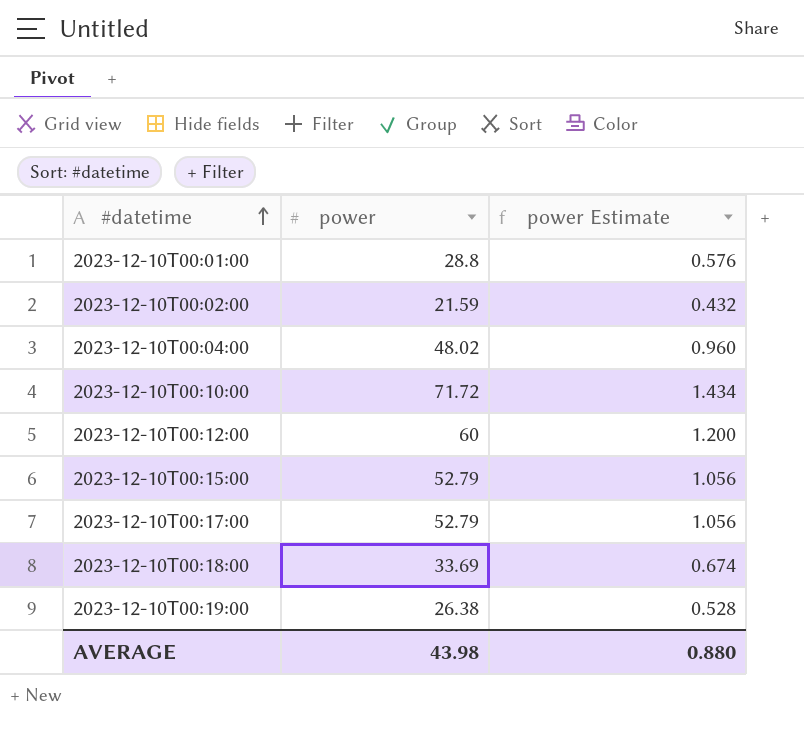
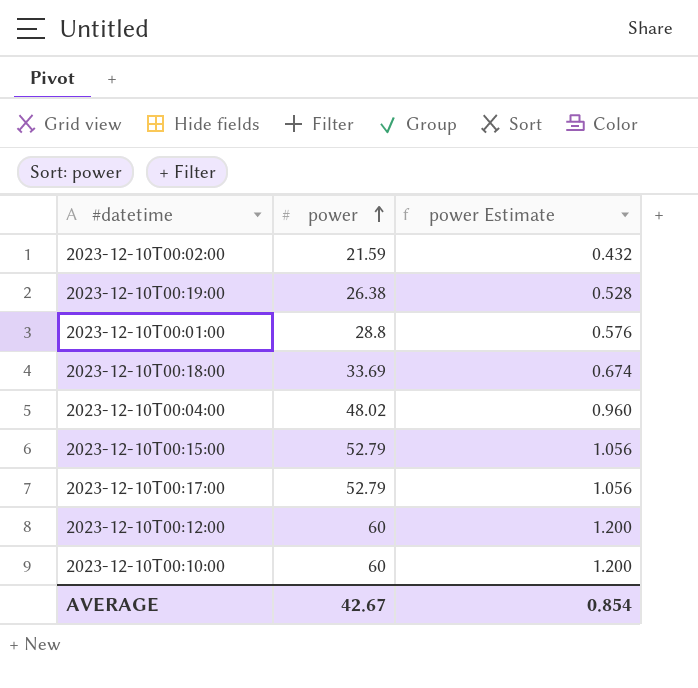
row order: #datetime ascending -> power ascending
2023-12-10T00:10:00 | power: 71.72 -> 60
2023-12-10T00:10:00 | power Estimate: 1.434 -> 1.200
AVERAGE | power: 43.98 -> 42.67
AVERAGE | power Estimate: 0.880 -> 0.854

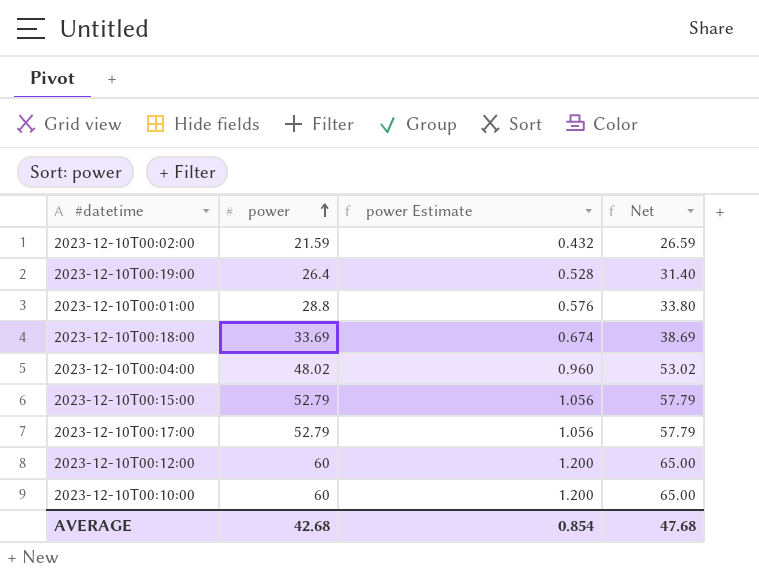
column Net | formula: none -> [power] + 5
2023-12-10T00:19:00 | power: 26.38 -> 26.4
AVERAGE | power: 42.67 -> 42.68

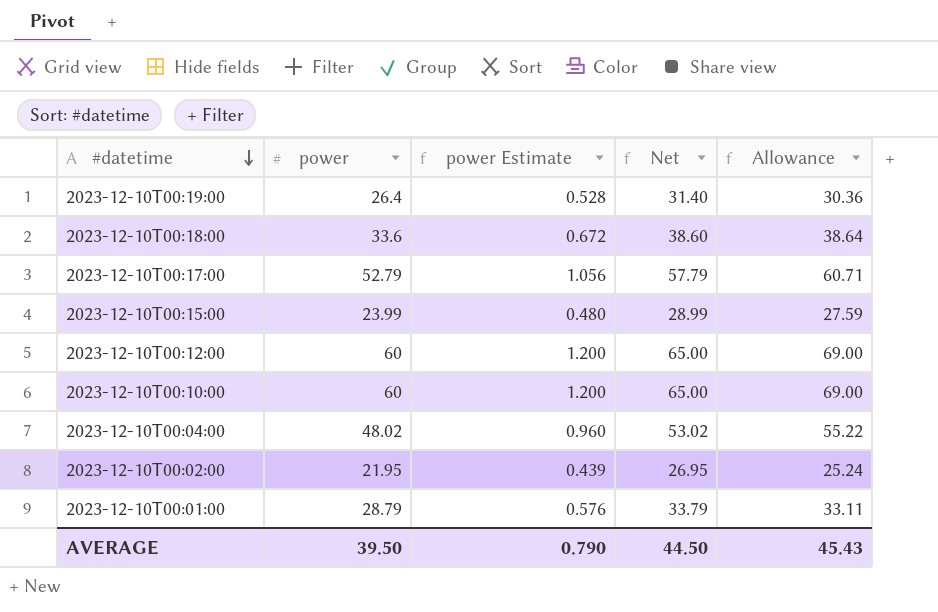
row order: power ascending -> #datetime descending
column Allowance | formula: none -> [power] * 1.15
2023-12-10T00:18:00 | power: 33.69 -> 33.6
2023-12-10T00:18:00 | power Estimate: 0.674 -> 0.672
2023-12-10T00:18:00 | Net: 38.69 -> 38.60
2023-12-10T00:15:00 | power: 52.79 -> 23.99
2023-12-10T00:15:00 | power Estimate: 1.056 -> 0.480
2023-12-10T00:15:00 | Net: 57.79 -> 28.99
2023-12-10T00:02:00 | power: 21.59 -> 21.95
2023-12-10T00:02:00 | power Estimate: 0.432 -> 0.439
2023-12-10T00:02:00 | Net: 26.59 -> 26.95
2023-12-10T00:01:00 | power: 28.8 -> 28.79
2023-12-10T00:01:00 | Net: 33.80 -> 33.79
AVERAGE | power: 42.68 -> 39.50
AVERAGE | power Estimate: 0.854 -> 0.790
AVERAGE | Net: 47.68 -> 44.50

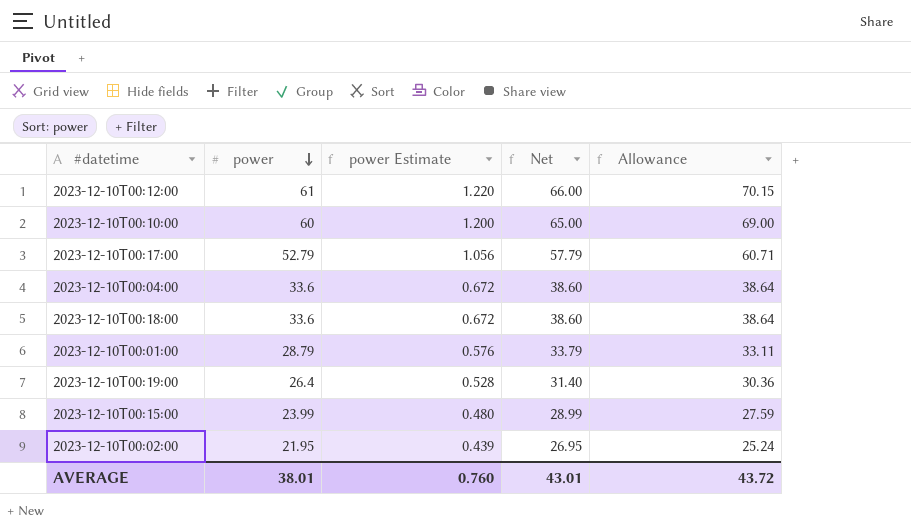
row order: #datetime descending -> power descending
2023-12-10T00:12:00 | power: 60 -> 61
2023-12-10T00:12:00 | power Estimate: 1.200 -> 1.220
2023-12-10T00:12:00 | Net: 65.00 -> 66.00
2023-12-10T00:12:00 | Allowance: 69.00 -> 70.15
2023-12-10T00:04:00 | power: 48.02 -> 33.6
2023-12-10T00:04:00 | power Estimate: 0.960 -> 0.672
2023-12-10T00:04:00 | Net: 53.02 -> 38.60
2023-12-10T00:04:00 | Allowance: 55.22 -> 38.64
AVERAGE | power: 39.50 -> 38.01
AVERAGE | power Estimate: 0.790 -> 0.760
AVERAGE | Net: 44.50 -> 43.01
AVERAGE | Allowance: 45.43 -> 43.72

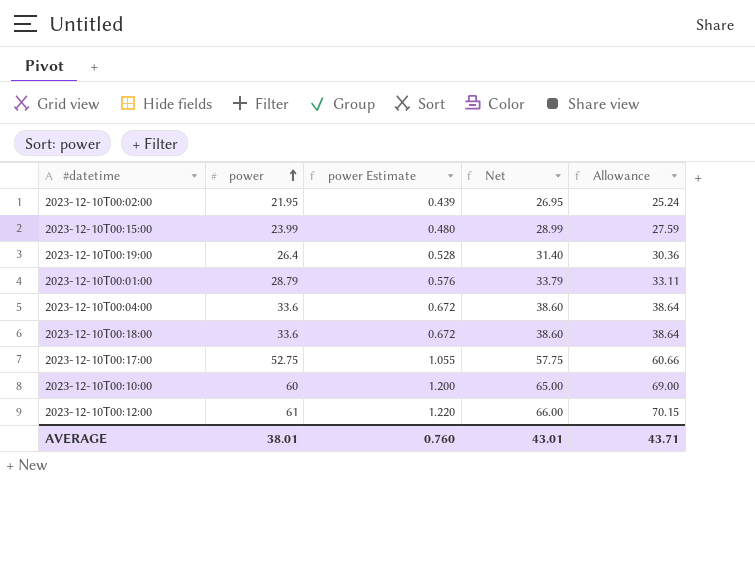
row order: power descending -> power ascending
2023-12-10T00:17:00 | power: 52.79 -> 52.75
2023-12-10T00:17:00 | power Estimate: 1.056 -> 1.055
2023-12-10T00:17:00 | Net: 57.79 -> 57.75
2023-12-10T00:17:00 | Allowance: 60.71 -> 60.66
AVERAGE | Allowance: 43.72 -> 43.71

